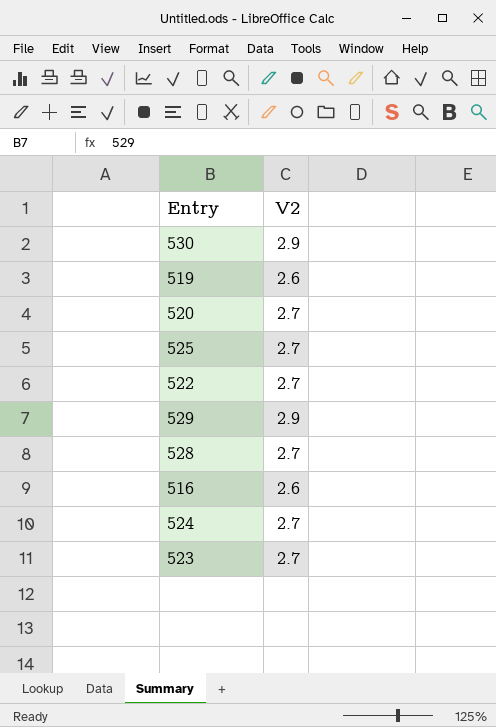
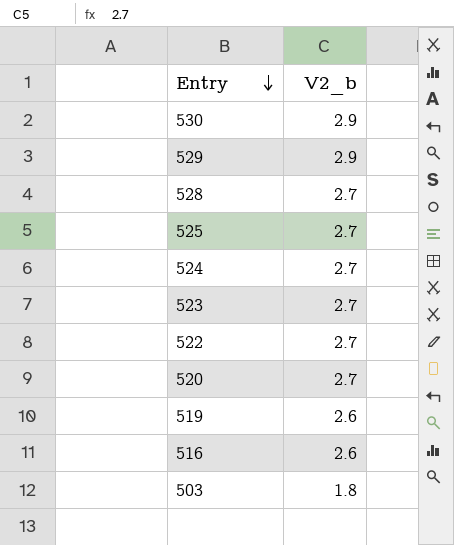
row order: none -> Entry descending
column name: V2 -> V2_b
row 503: none -> 1.8

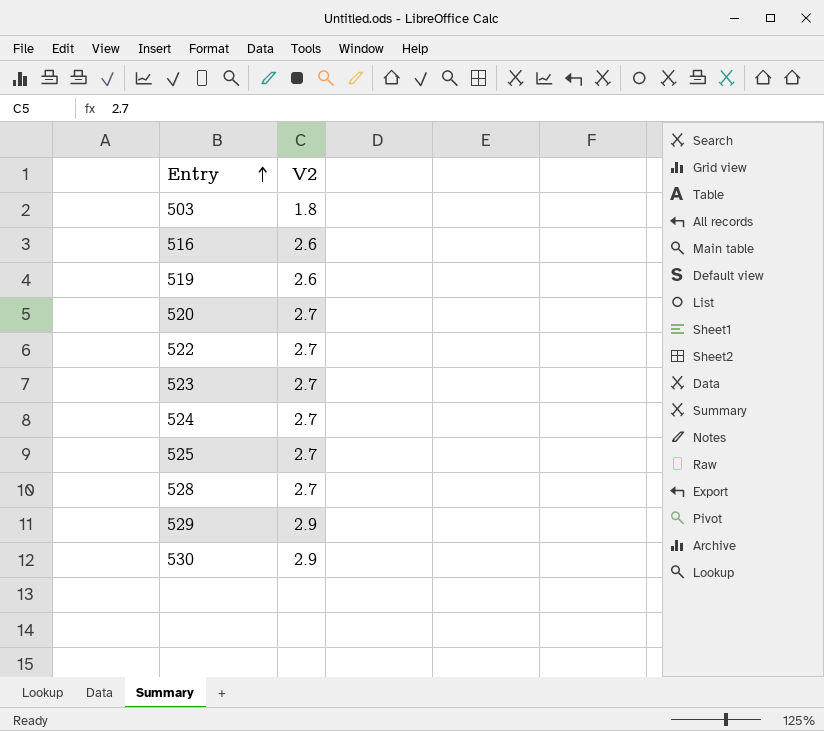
row order: Entry descending -> Entry ascending
column name: V2_b -> V2

